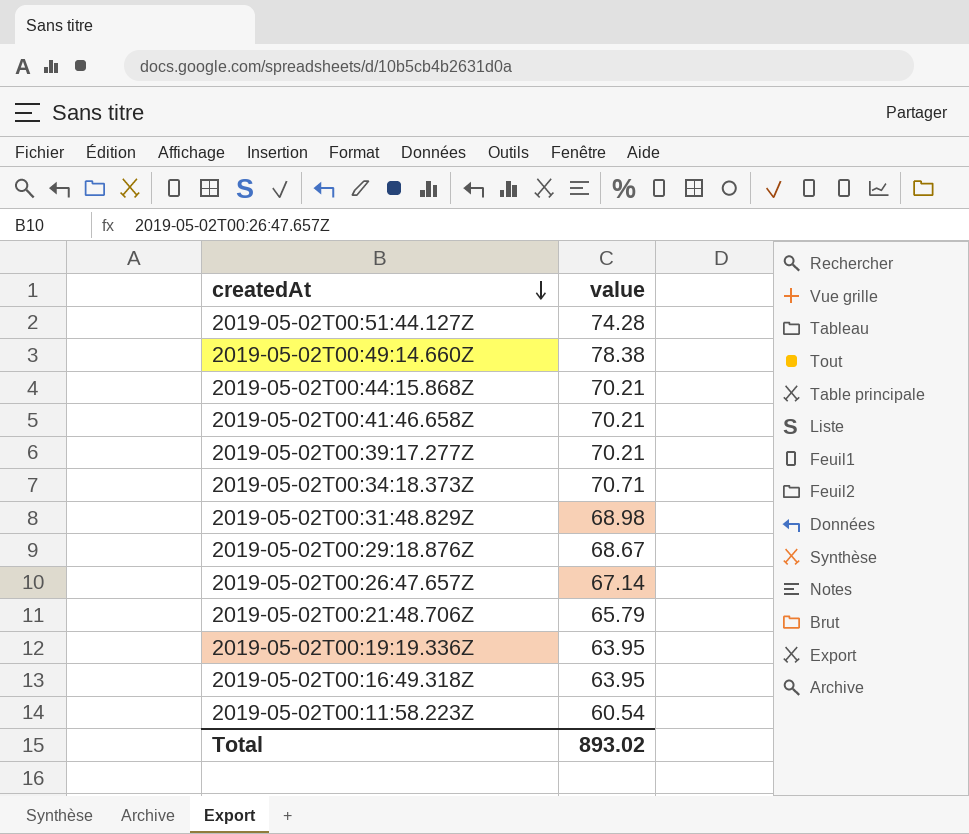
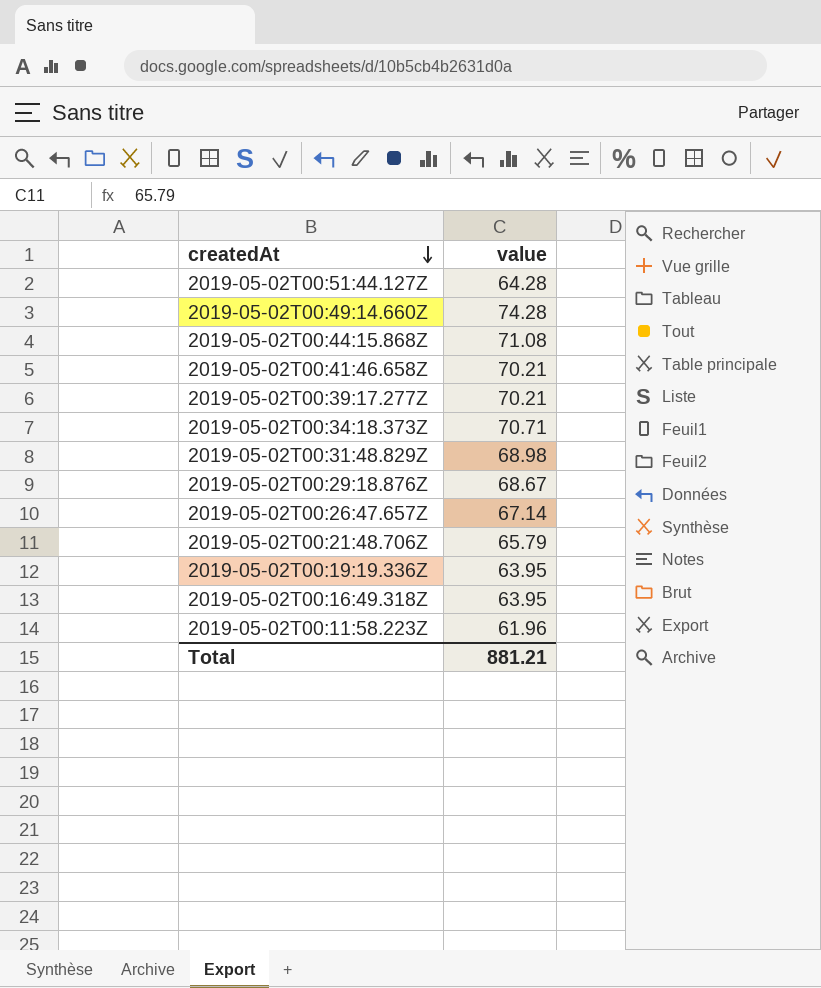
2019-05-02T00:51:44.127Z | value: 74.28 -> 64.28
2019-05-02T00:49:14.660Z | value: 78.38 -> 74.28
2019-05-02T00:44:15.868Z | value: 70.21 -> 71.08
2019-05-02T00:11:58.223Z | value: 60.54 -> 61.96
Total | value: 893.02 -> 881.21

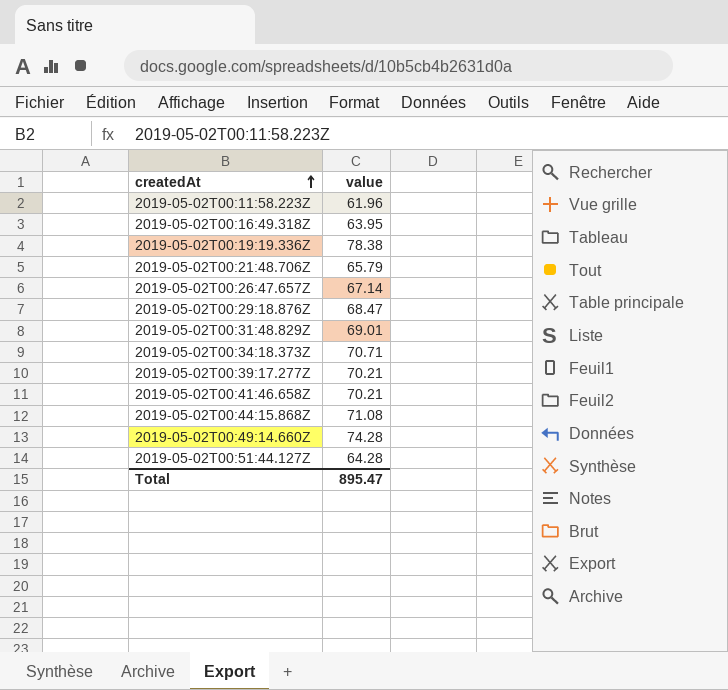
row order: createdAt descending -> createdAt ascending
2019-05-02T00:19:19.336Z | value: 63.95 -> 78.38
2019-05-02T00:29:18.876Z | value: 68.67 -> 68.47
2019-05-02T00:31:48.829Z | value: 68.98 -> 69.01
Total | value: 881.21 -> 895.47

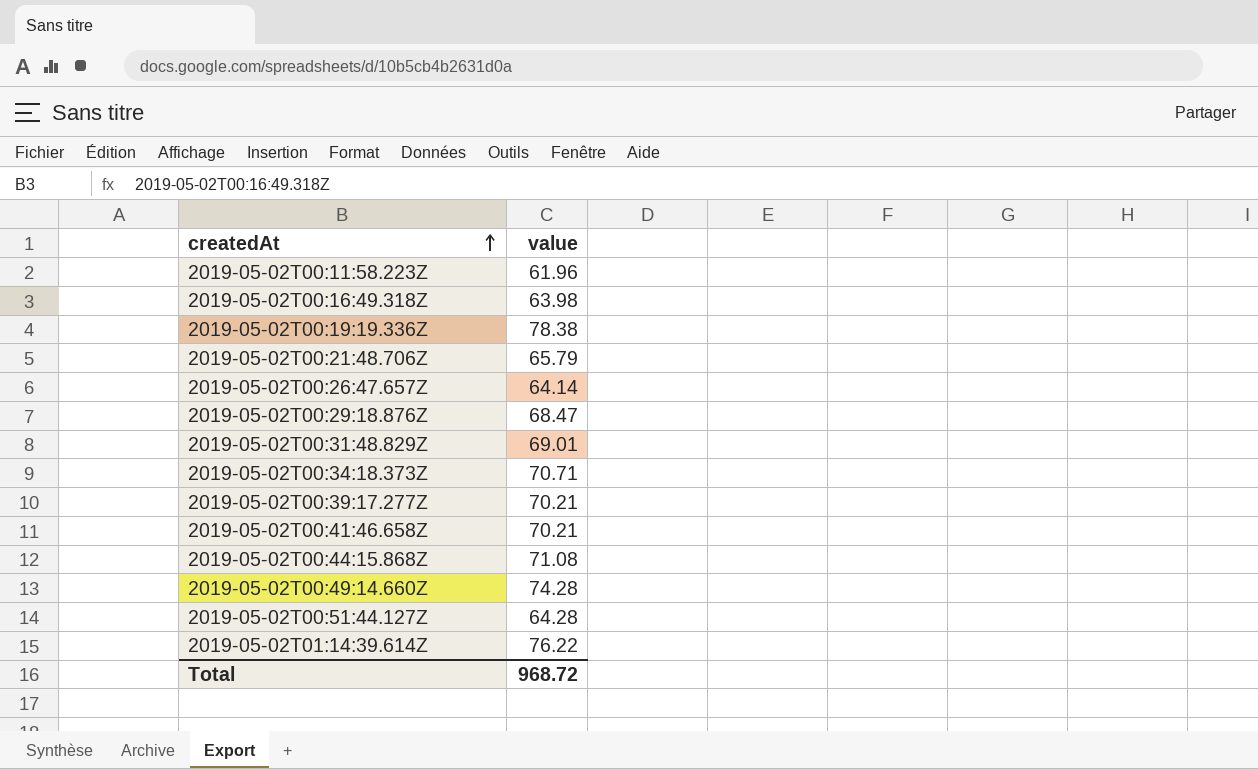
2019-05-02T00:16:49.318Z | value: 63.95 -> 63.98
2019-05-02T00:26:47.657Z | value: 67.14 -> 64.14
row 2019-05-02T01:14:39.614Z: none -> 76.22
Total | value: 895.47 -> 968.72

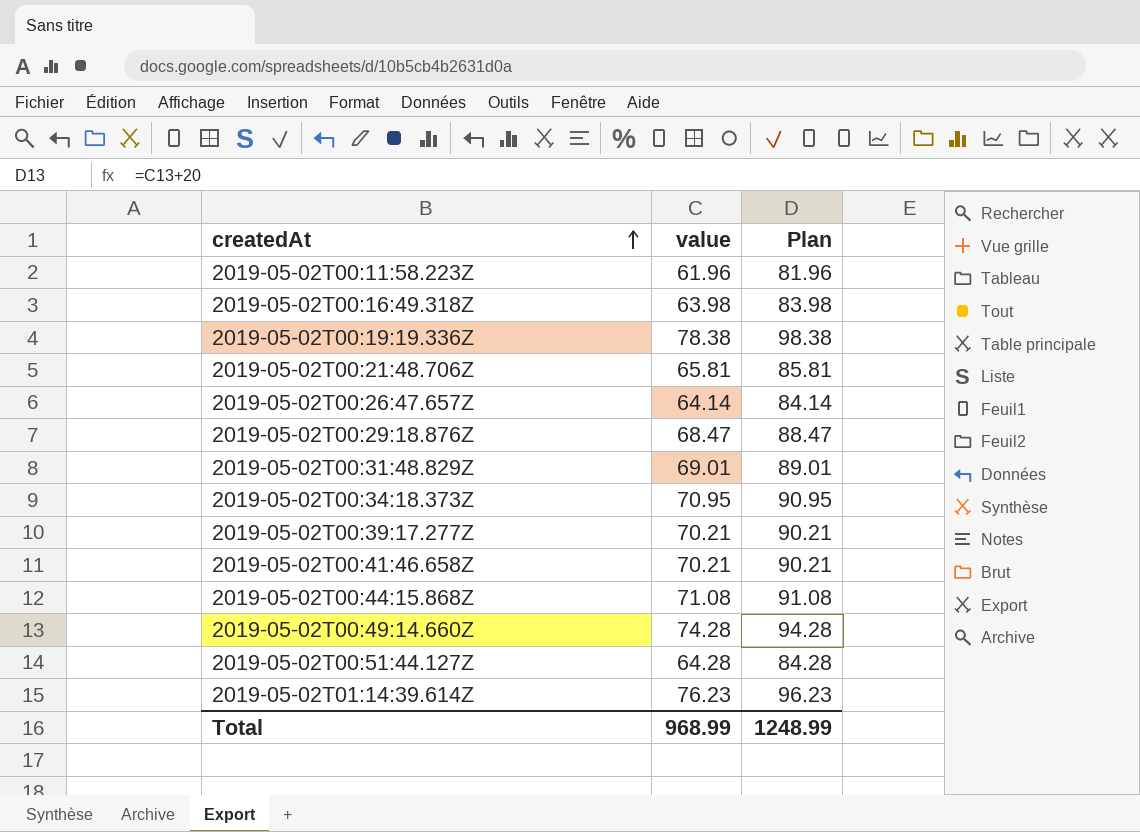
column Plan | formula: none -> [value] + 20
2019-05-02T00:21:48.706Z | value: 65.79 -> 65.81
2019-05-02T00:34:18.373Z | value: 70.71 -> 70.95
2019-05-02T01:14:39.614Z | value: 76.22 -> 76.23
Total | value: 968.72 -> 968.99

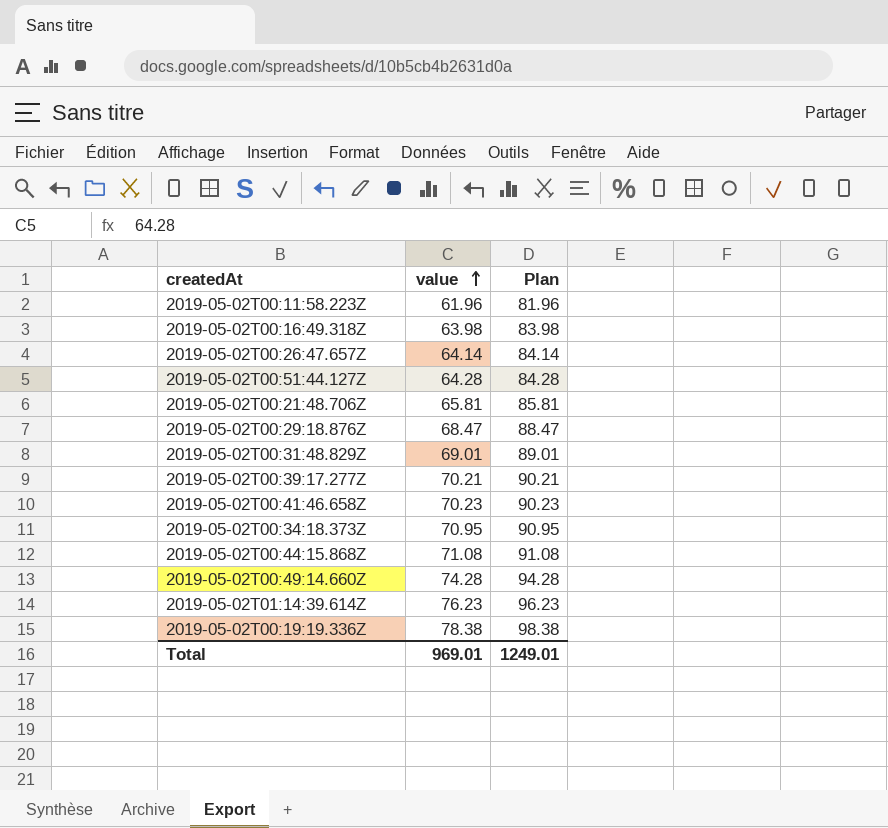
row order: createdAt ascending -> value ascending
2019-05-02T00:41:46.658Z | value: 70.21 -> 70.23
2019-05-02T00:41:46.658Z | Plan: 90.21 -> 90.23
Total | value: 968.99 -> 969.01
Total | Plan: 1248.99 -> 1249.01

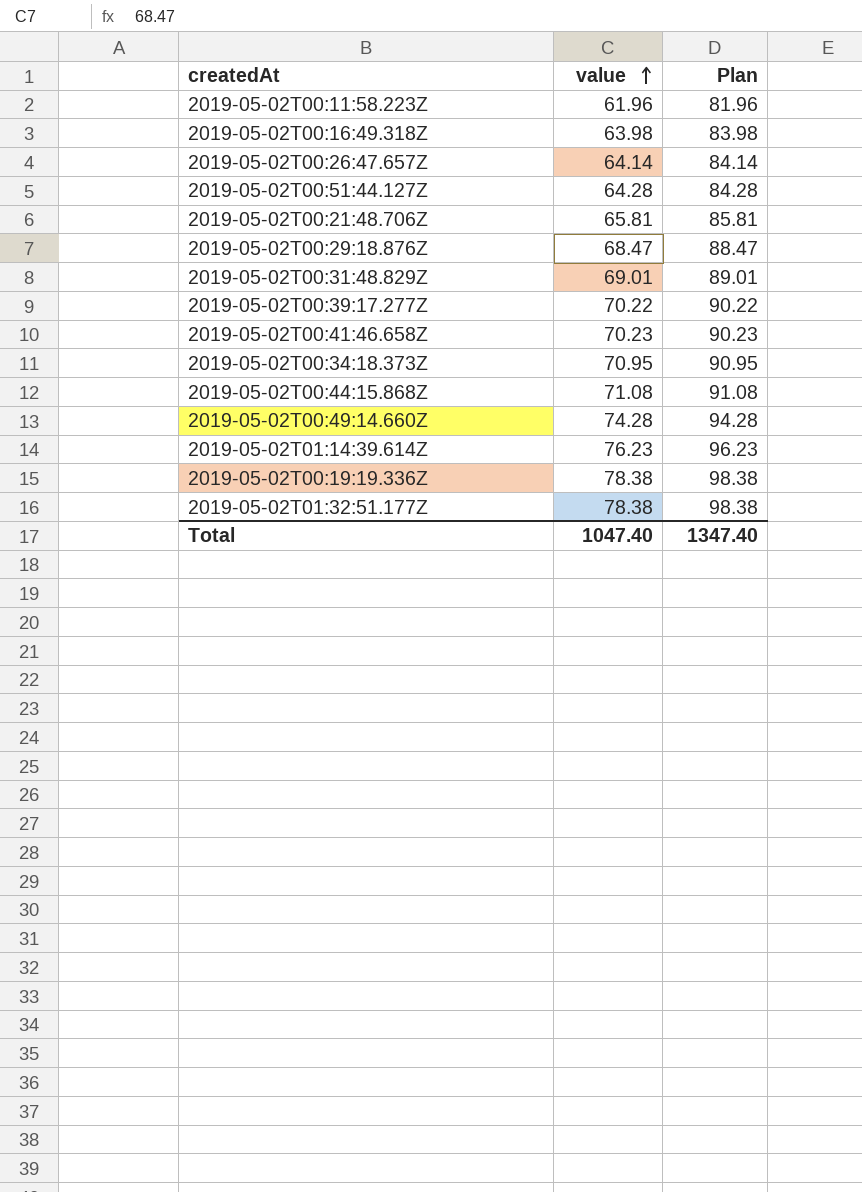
2019-05-02T00:39:17.277Z | value: 70.21 -> 70.22
2019-05-02T00:39:17.277Z | Plan: 90.21 -> 90.22
row 2019-05-02T01:32:51.177Z: none -> 78.38 | 98.38
Total | value: 969.01 -> 1047.40
Total | Plan: 1249.01 -> 1347.40

